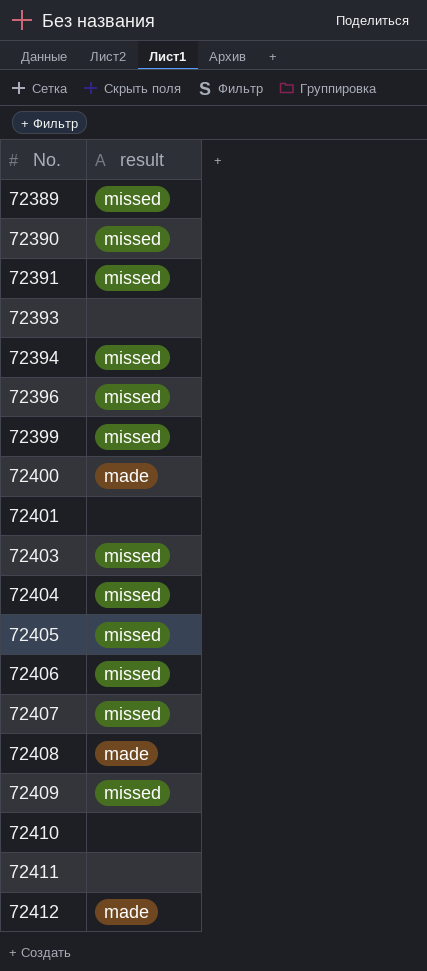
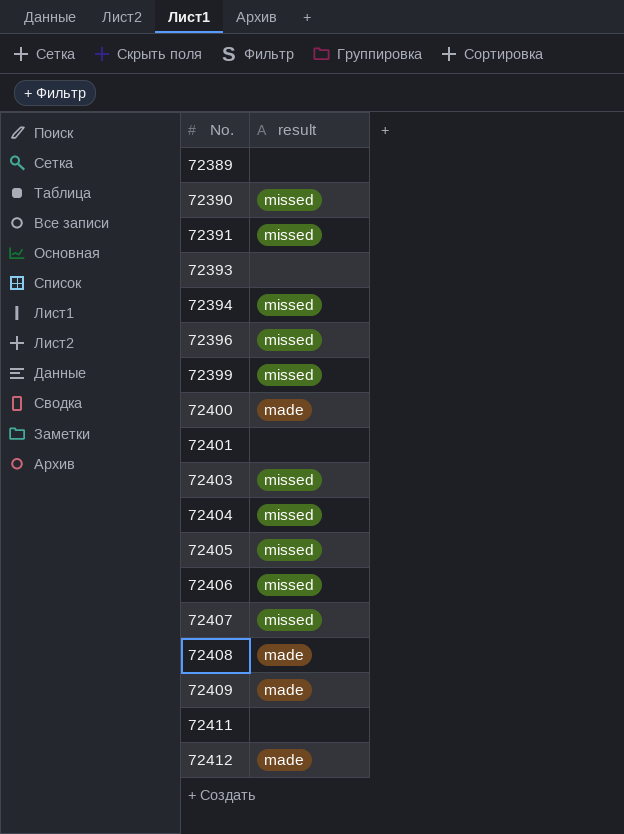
row 72410: none -> none
72389 | result: missed -> none
72409 | result: missed -> made

